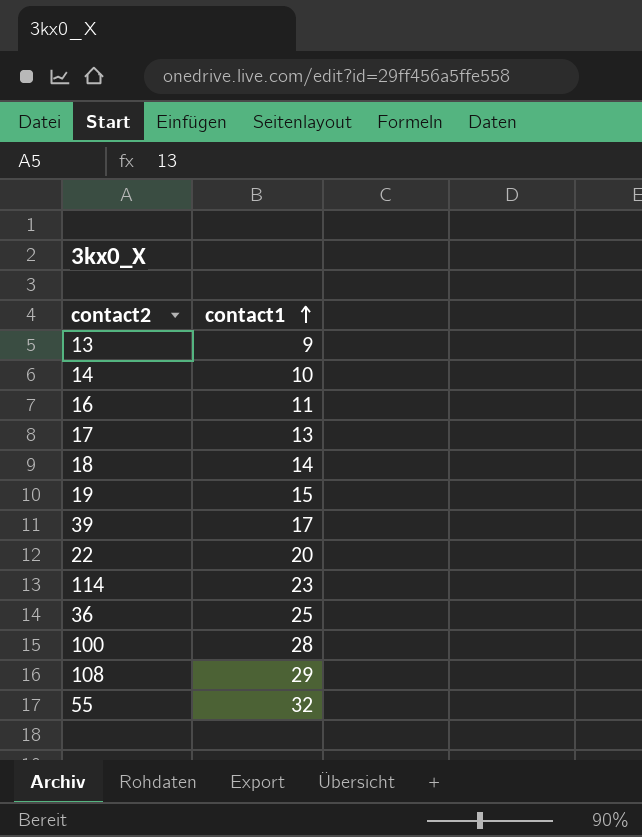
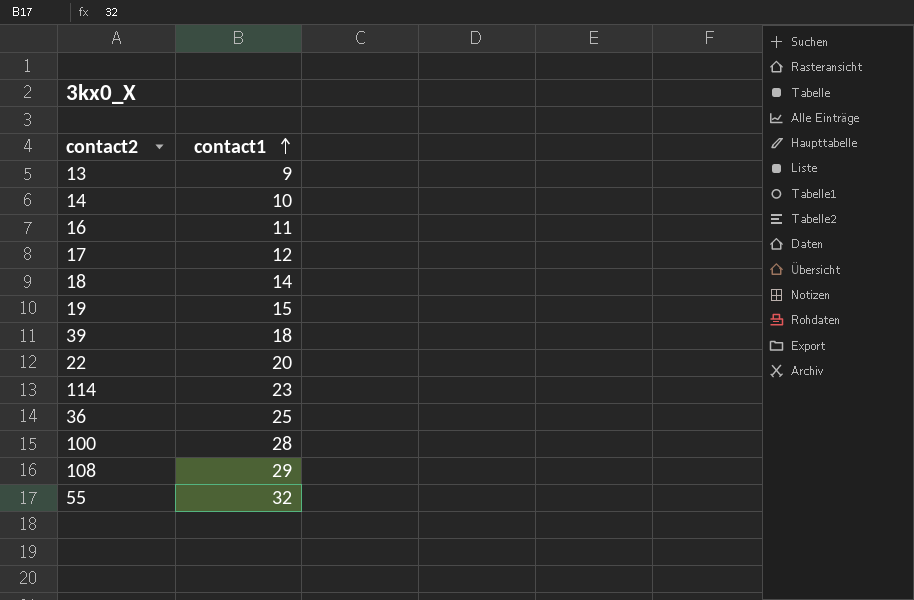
17 | contact1: 13 -> 12
39 | contact1: 17 -> 18

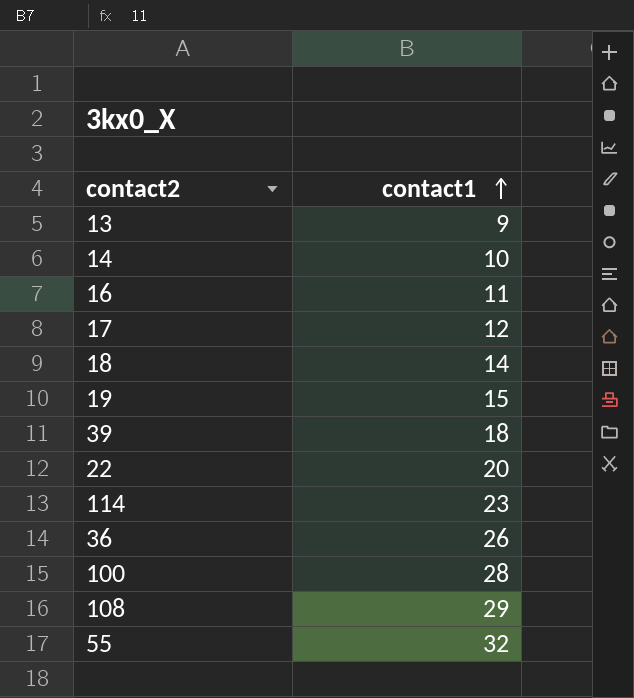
36 | contact1: 25 -> 26

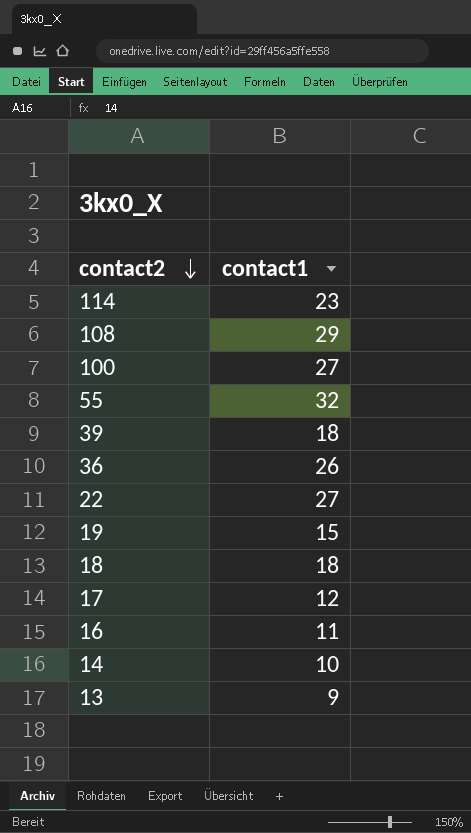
row order: contact1 ascending -> contact2 descending
100 | contact1: 28 -> 27
22 | contact1: 20 -> 27
18 | contact1: 14 -> 18

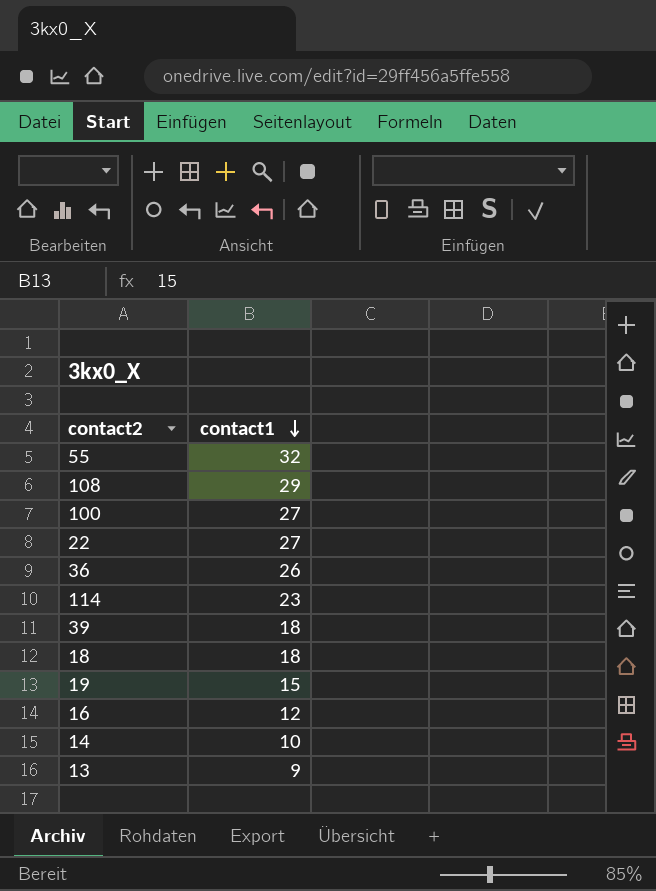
row order: contact2 descending -> contact1 descending
row 17: 12 -> none
16 | contact1: 11 -> 12

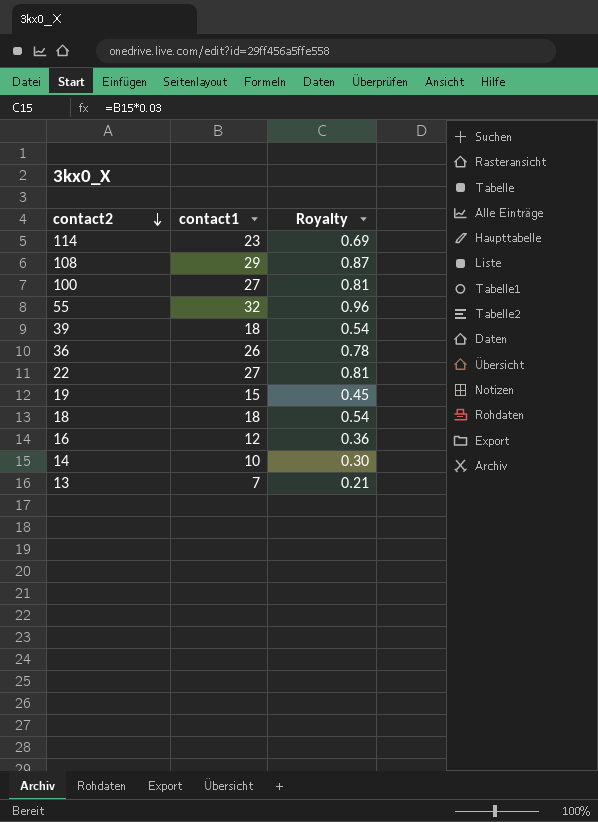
row order: contact1 descending -> contact2 descending
column Royalty | formula: none -> [contact1] * 0.03
13 | contact1: 9 -> 7

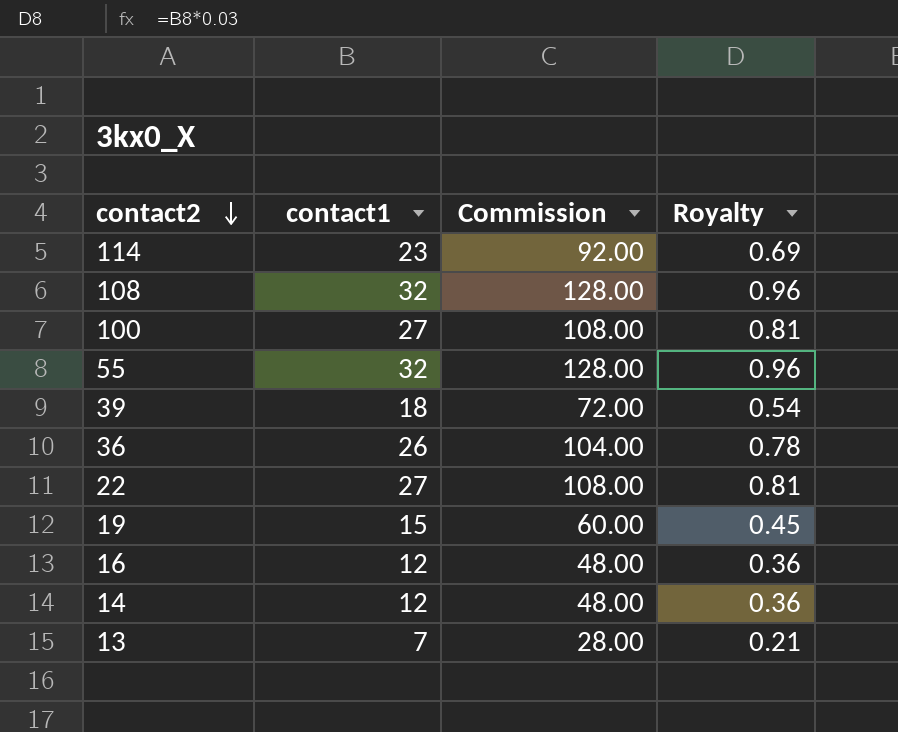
column Commission | formula: none -> [contact1] * 4
row 18: 18 | 0.54 -> none
108 | contact1: 29 -> 32
108 | Royalty: 0.87 -> 0.96
14 | contact1: 10 -> 12
14 | Royalty: 0.30 -> 0.36

